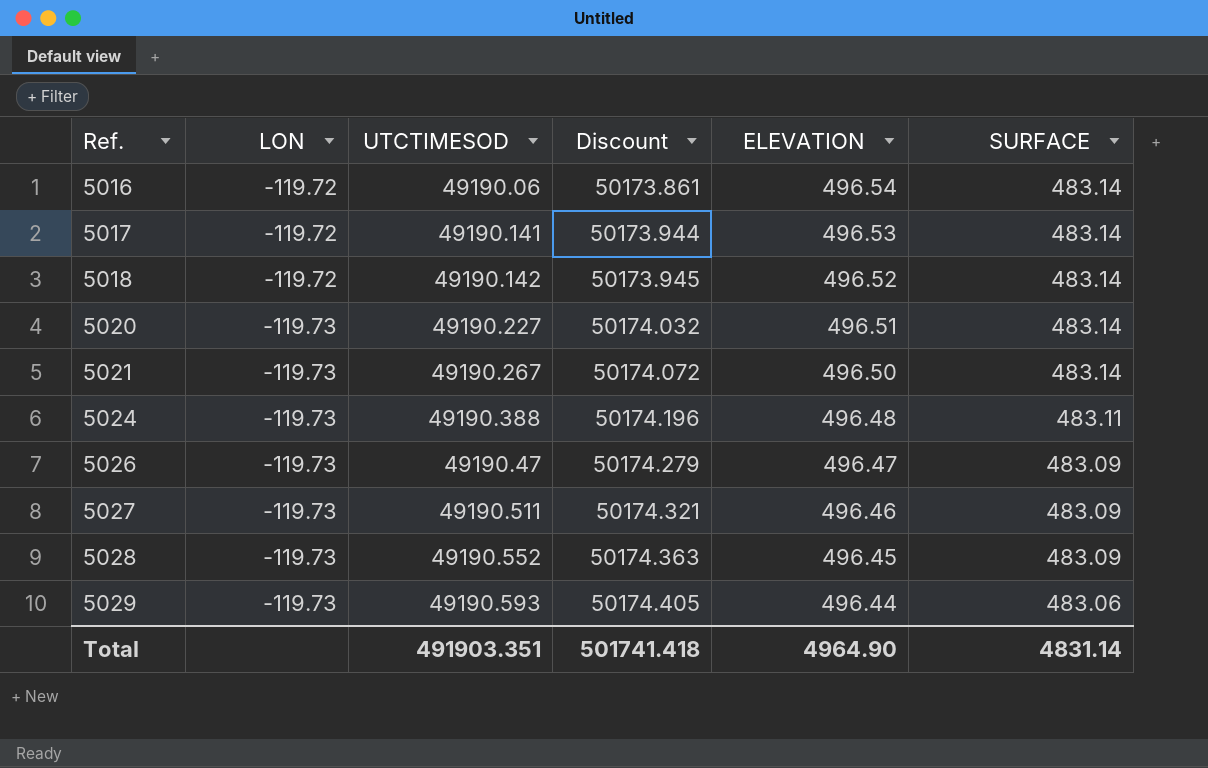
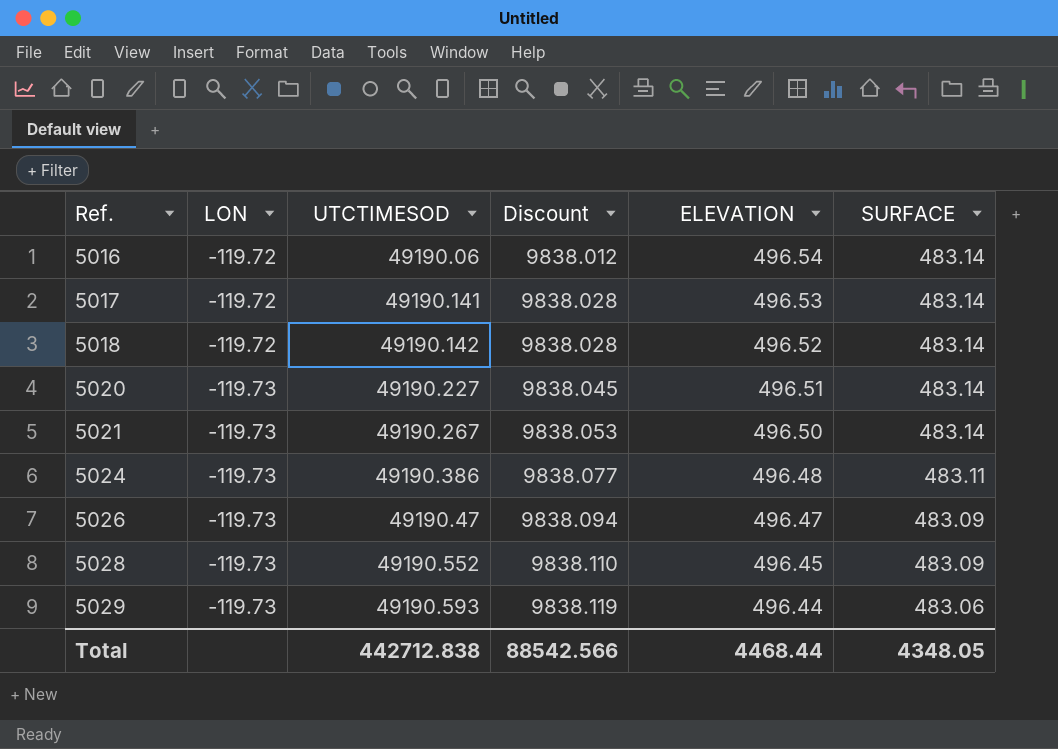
column Discount | formula: [UTCTIMESOD] * 1.02 -> [UTCTIMESOD] * 0.2
row 5027: -119.73 | 49190.511 | 50174.321 | 496.46 | 483.09 -> none
5024 | UTCTIMESOD: 49190.388 -> 49190.386
Total | UTCTIMESOD: 491903.351 -> 442712.838
Total | Discount: 501741.418 -> 88542.566
Total | ELEVATION: 4964.90 -> 4468.44
Total | SURFACE: 4831.14 -> 4348.05

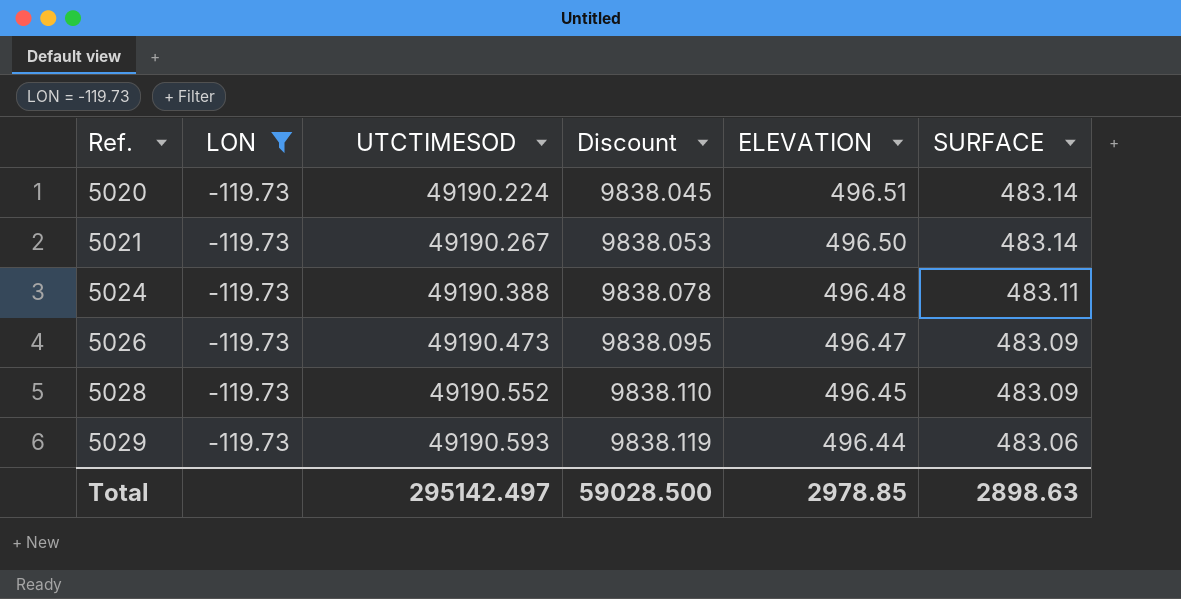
filter: none -> LON = -119.73
5020 | UTCTIMESOD: 49190.227 -> 49190.224
5024 | UTCTIMESOD: 49190.386 -> 49190.388
5024 | Discount: 9838.077 -> 9838.078
5026 | UTCTIMESOD: 49190.47 -> 49190.473
5026 | Discount: 9838.094 -> 9838.095
Total | UTCTIMESOD: 442712.838 -> 295142.497
Total | Discount: 88542.566 -> 59028.500
Total | ELEVATION: 4468.44 -> 2978.85
Total | SURFACE: 4348.05 -> 2898.63

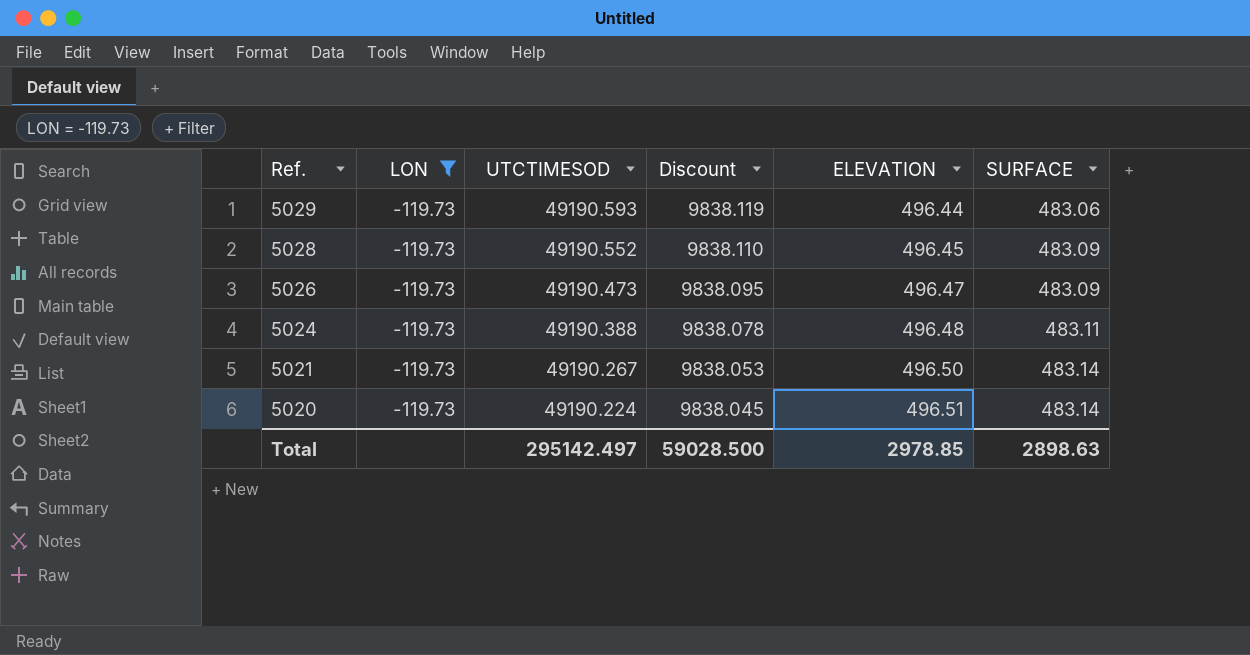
row order: Ref. ascending -> Ref. descending

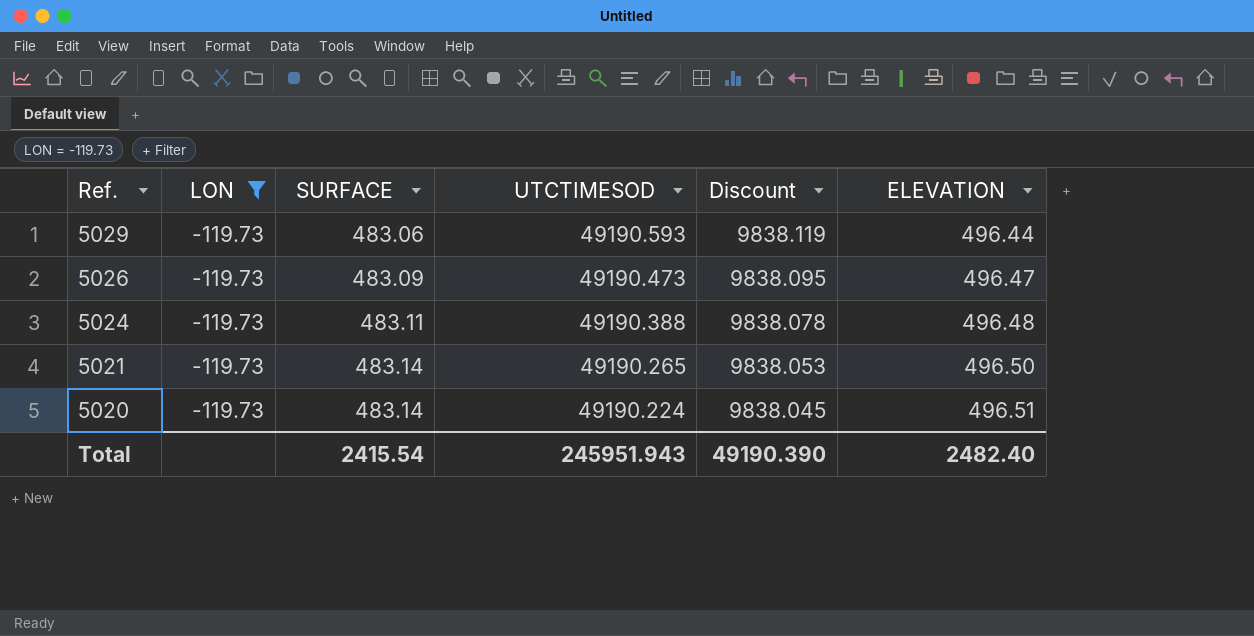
column SURFACE | position: 6 -> 3
row 5028: -119.73 | 49190.552 | 9838.110 | 496.45 | 483.09 -> none
5021 | UTCTIMESOD: 49190.267 -> 49190.265
Total | SURFACE: 2898.63 -> 2415.54
Total | UTCTIMESOD: 295142.497 -> 245951.943
Total | Discount: 59028.500 -> 49190.390
Total | ELEVATION: 2978.85 -> 2482.40

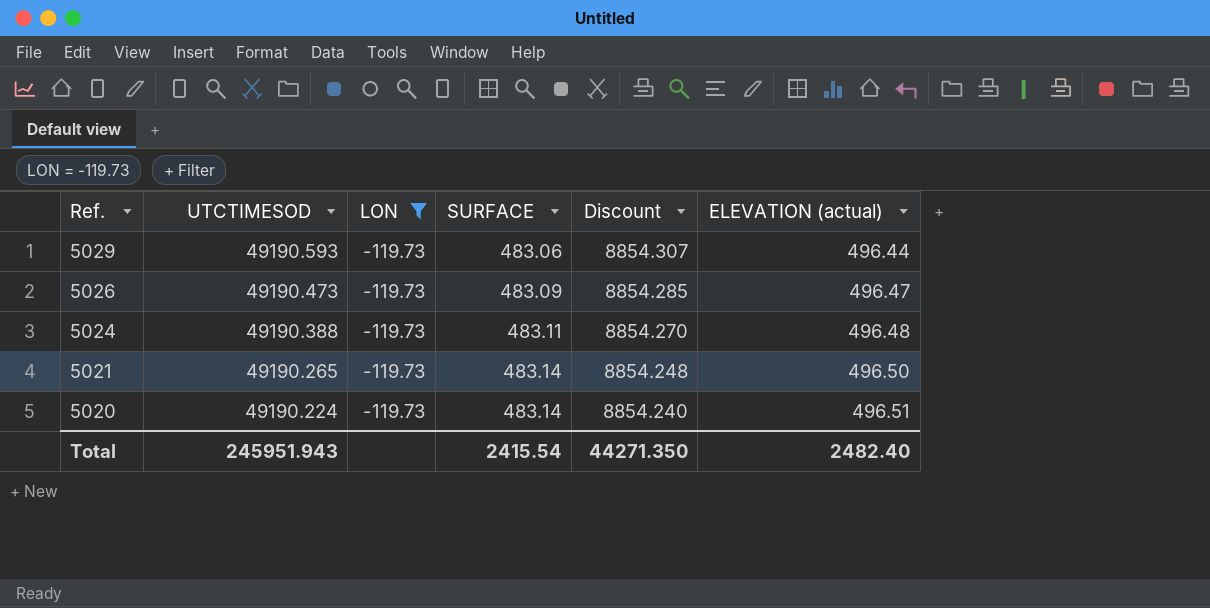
column UTCTIMESOD | position: 4 -> 2
column Discount | formula: [UTCTIMESOD] * 0.2 -> [UTCTIMESOD] * 0.18
column name: ELEVATION -> ELEVATION (actual)
Total | Discount: 49190.390 -> 44271.350

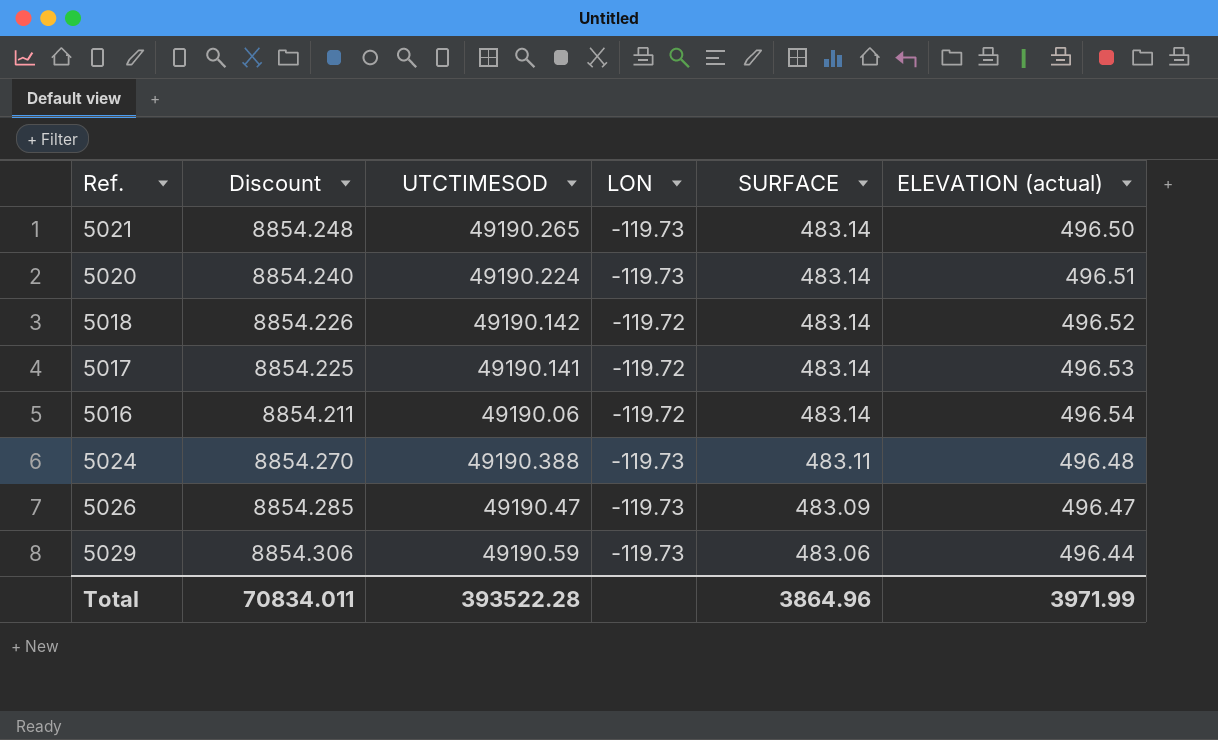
filter: LON = -119.73 -> none
row order: Ref. descending -> SURFACE descending
column Discount | position: 5 -> 2
5026 | UTCTIMESOD: 49190.473 -> 49190.47
5029 | Discount: 8854.307 -> 8854.306
5029 | UTCTIMESOD: 49190.593 -> 49190.59
Total | Discount: 44271.350 -> 70834.011
Total | UTCTIMESOD: 245951.943 -> 393522.28
Total | SURFACE: 2415.54 -> 3864.96
Total | ELEVATION (actual): 2482.40 -> 3971.99

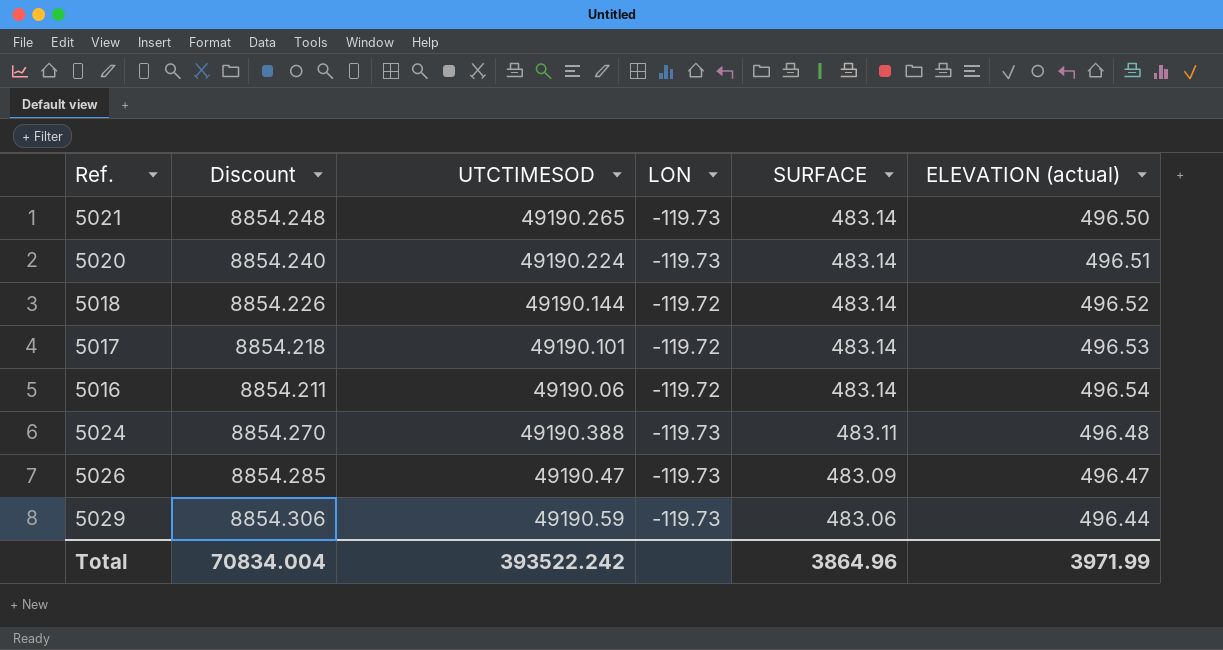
5018 | UTCTIMESOD: 49190.142 -> 49190.144
5017 | Discount: 8854.225 -> 8854.218
5017 | UTCTIMESOD: 49190.141 -> 49190.101
Total | Discount: 70834.011 -> 70834.004
Total | UTCTIMESOD: 393522.28 -> 393522.242

